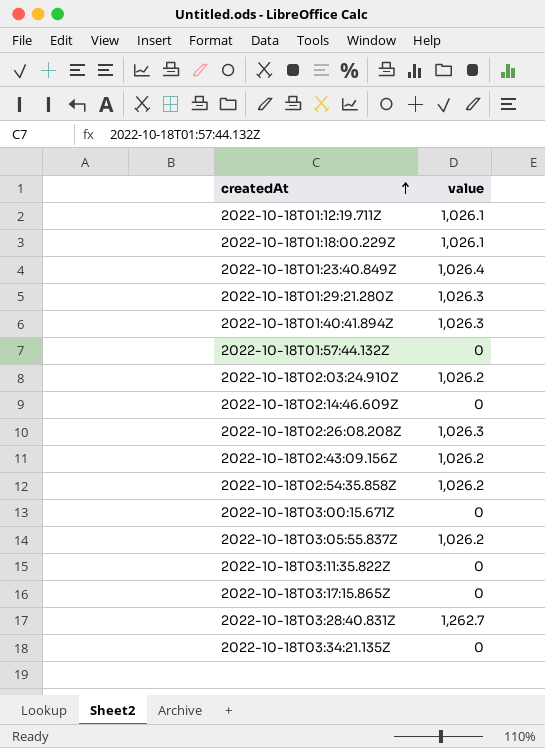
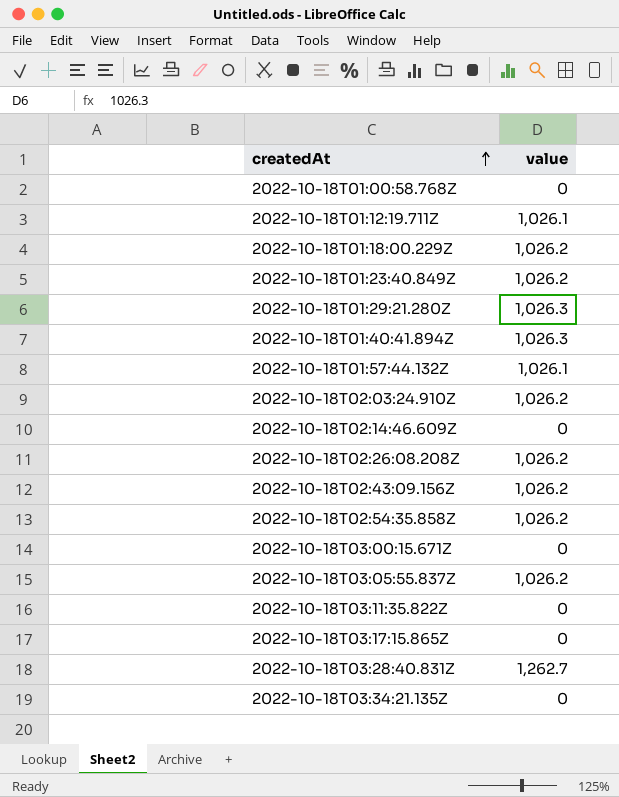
row 2022-10-18T01:00:58.768Z: none -> 0
2022-10-18T01:18:00.229Z | value: 1,026.1 -> 1,026.2
2022-10-18T01:23:40.849Z | value: 1,026.4 -> 1,026.2
2022-10-18T01:57:44.132Z | value: 0 -> 1,026.1
2022-10-18T02:26:08.208Z | value: 1,026.3 -> 1,026.2

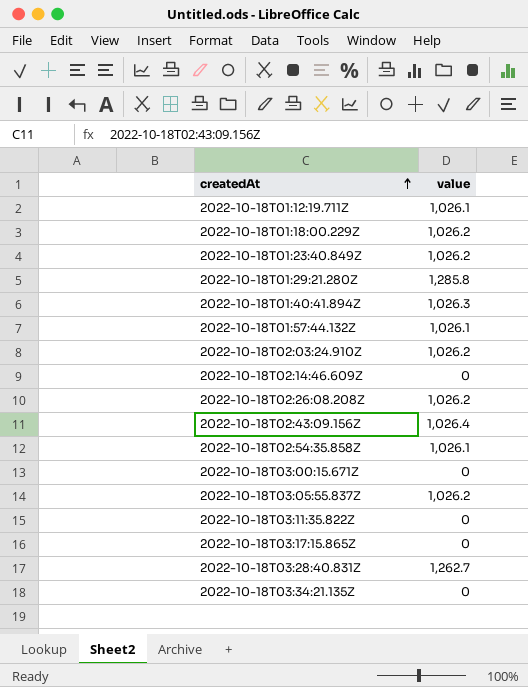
row 2022-10-18T01:00:58.768Z: 0 -> none
2022-10-18T01:29:21.280Z | value: 1,026.3 -> 1,285.8
2022-10-18T02:43:09.156Z | value: 1,026.2 -> 1,026.4
2022-10-18T02:54:35.858Z | value: 1,026.2 -> 1,026.1

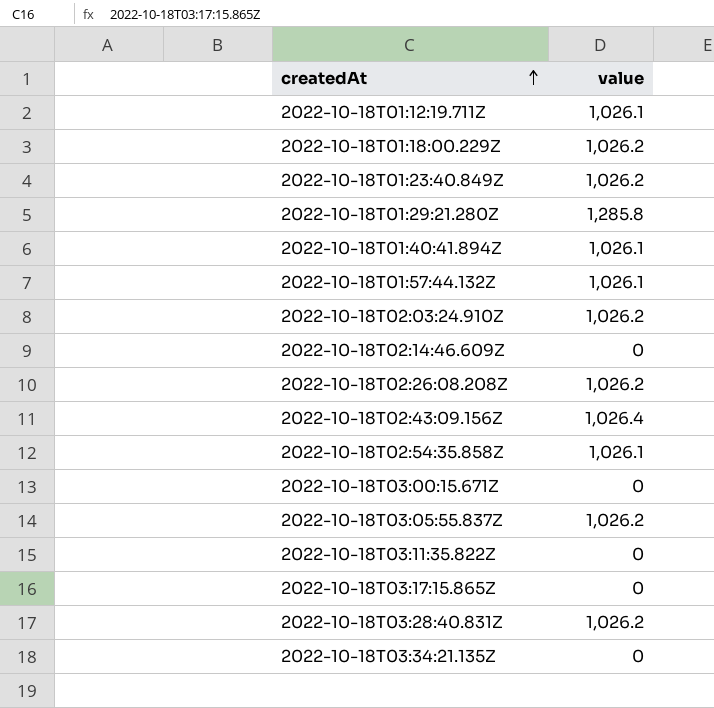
2022-10-18T01:40:41.894Z | value: 1,026.3 -> 1,026.1
2022-10-18T03:28:40.831Z | value: 1,262.7 -> 1,026.2

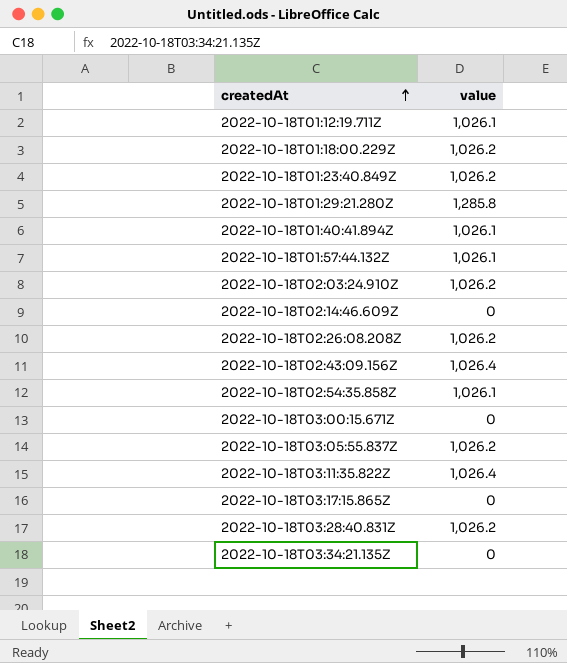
2022-10-18T03:11:35.822Z | value: 0 -> 1,026.4

